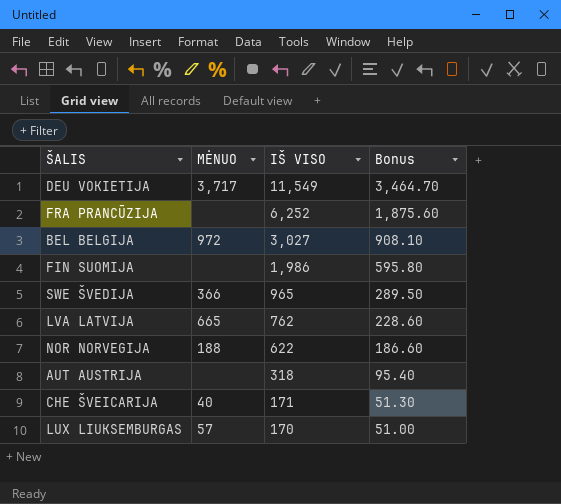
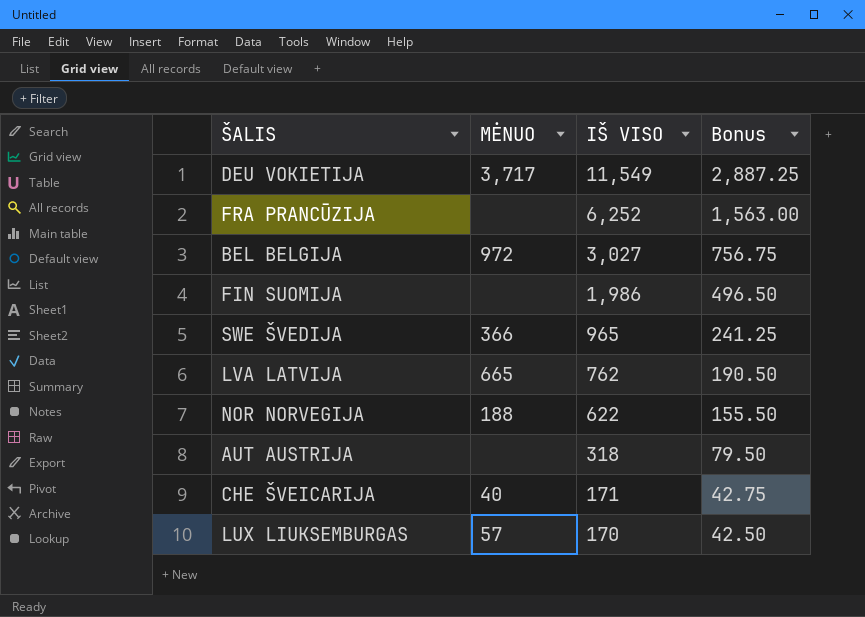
column Bonus | formula: [IŠ VISO] * 0.3 -> [IŠ VISO] * 0.25

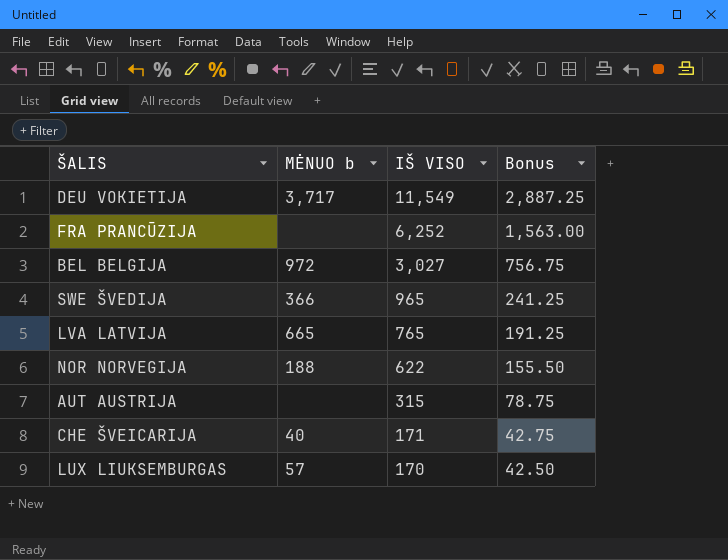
column name: MĖNUO -> MĖNUO b
row FIN SUOMIJA: none | 1,986 | 496.50 -> none
LVA LATVIJA | IŠ VISO: 762 -> 765
LVA LATVIJA | Bonus: 190.50 -> 191.25
AUT AUSTRIJA | IŠ VISO: 318 -> 315
AUT AUSTRIJA | Bonus: 79.50 -> 78.75

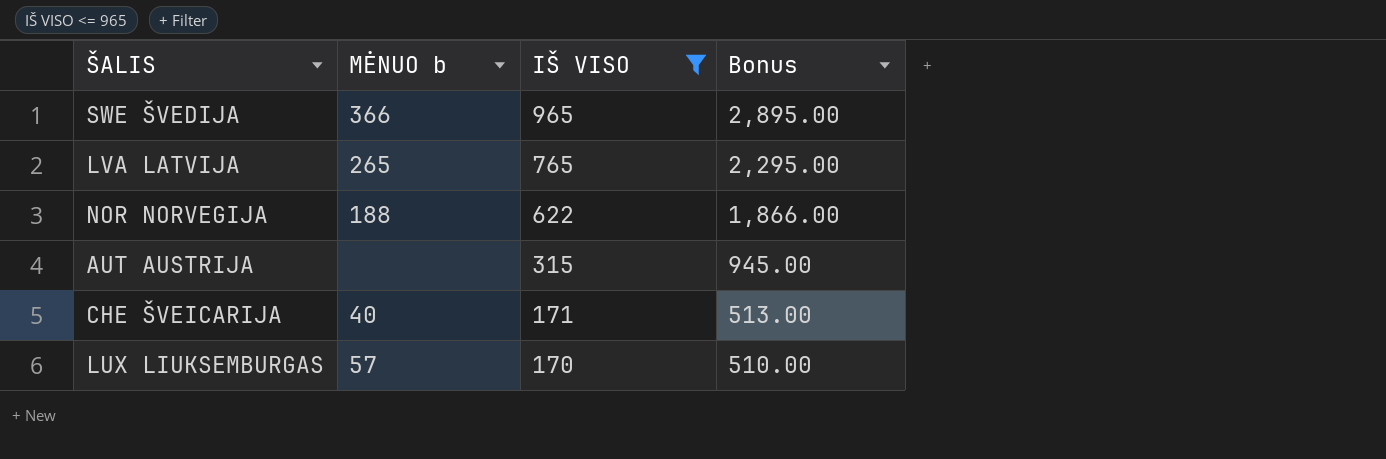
filter: none -> IŠ VISO <= 965
column Bonus | formula: [IŠ VISO] * 0.25 -> [IŠ VISO] * 3
LVA LATVIJA | MĖNUO b: 665 -> 265

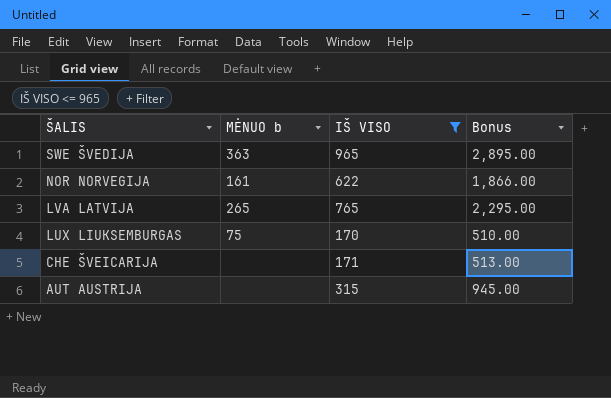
row order: IŠ VISO descending -> ŠALIS descending
SWE ŠVEDIJA | MĖNUO b: 366 -> 363
NOR NORVEGIJA | MĖNUO b: 188 -> 161
LUX LIUKSEMBURGAS | MĖNUO b: 57 -> 75
CHE ŠVEICARIJA | MĖNUO b: 40 -> none

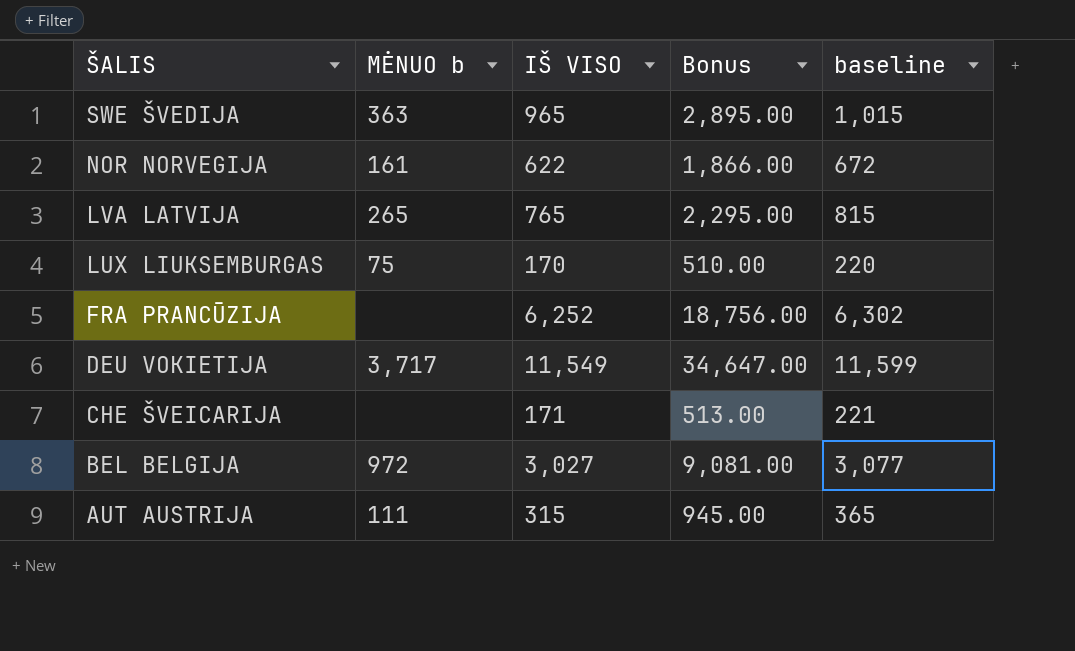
filter: IŠ VISO <= 965 -> none
column baseline | formula: none -> [IŠ VISO] + 50
AUT AUSTRIJA | MĖNUO b: none -> 111

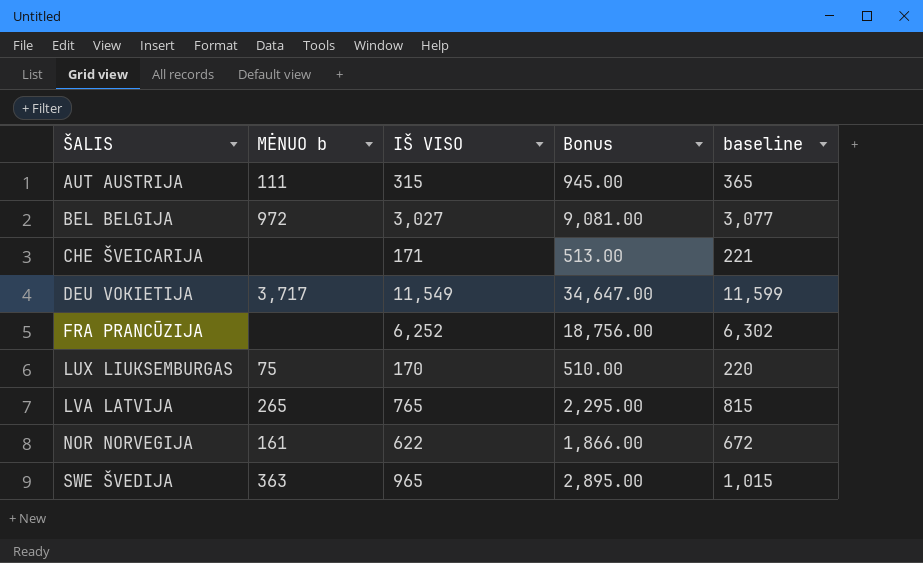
row order: ŠALIS descending -> ŠALIS ascending

